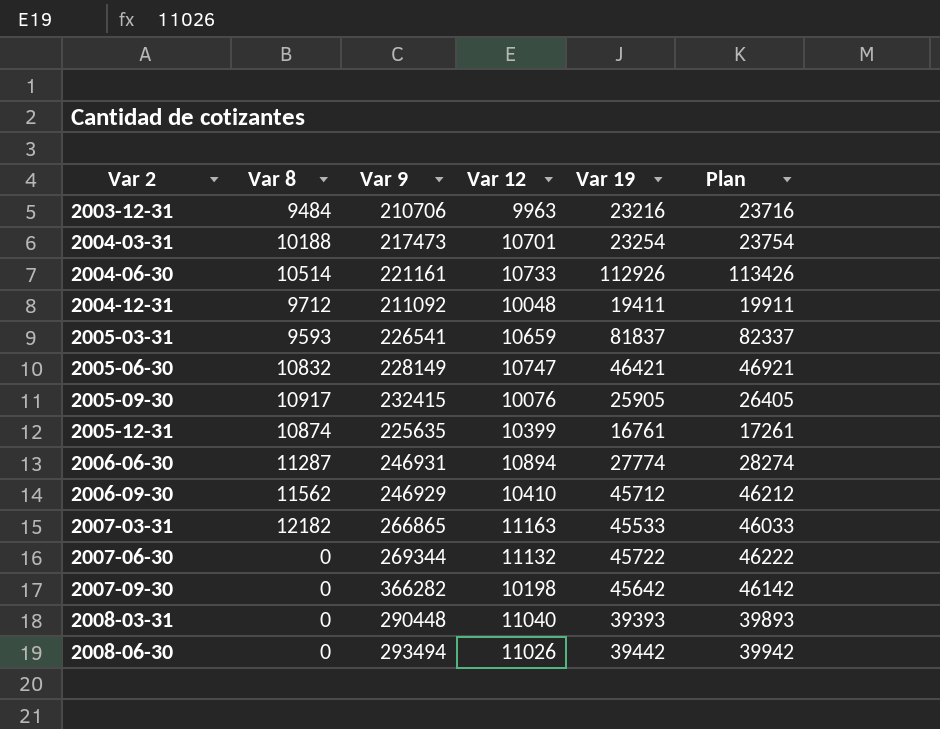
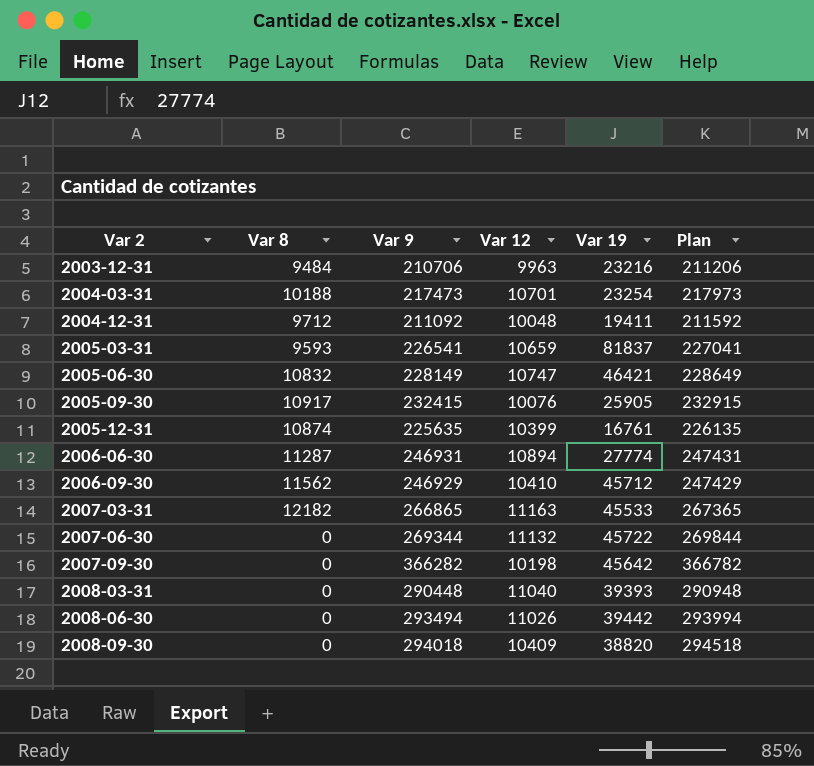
column Plan | formula: [Var 19] + 500 -> [Var 9] + 500
row 2004-06-30: 10514 | 221161 | 10733 | 112926 | 113426 -> none
row 2008-09-30: none -> 0 | 294018 | 10409 | 38820 | 294518

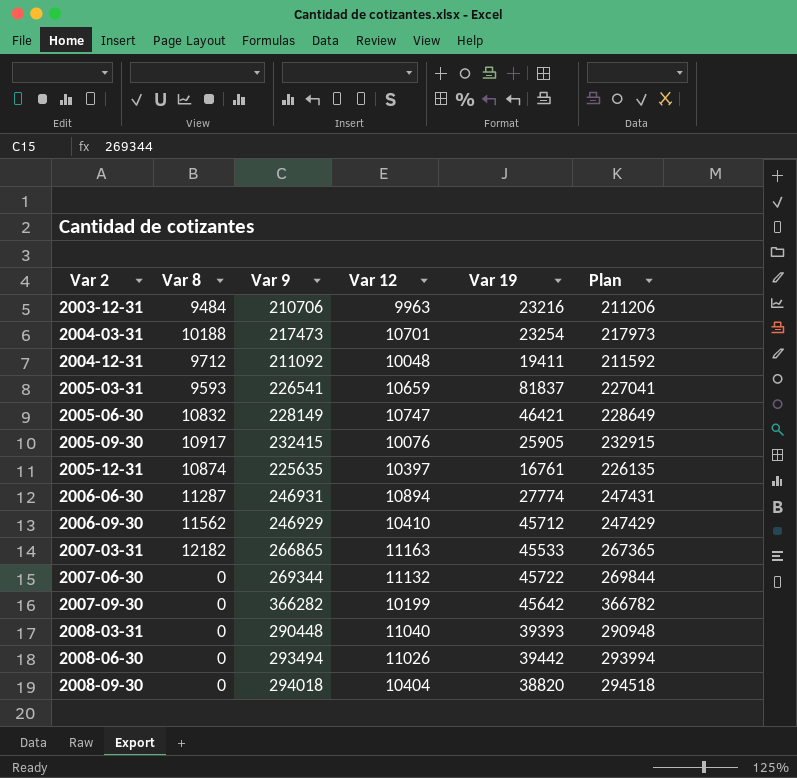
2005-12-31 | Var 12: 10399 -> 10397
2007-09-30 | Var 12: 10198 -> 10199
2008-09-30 | Var 12: 10409 -> 10404

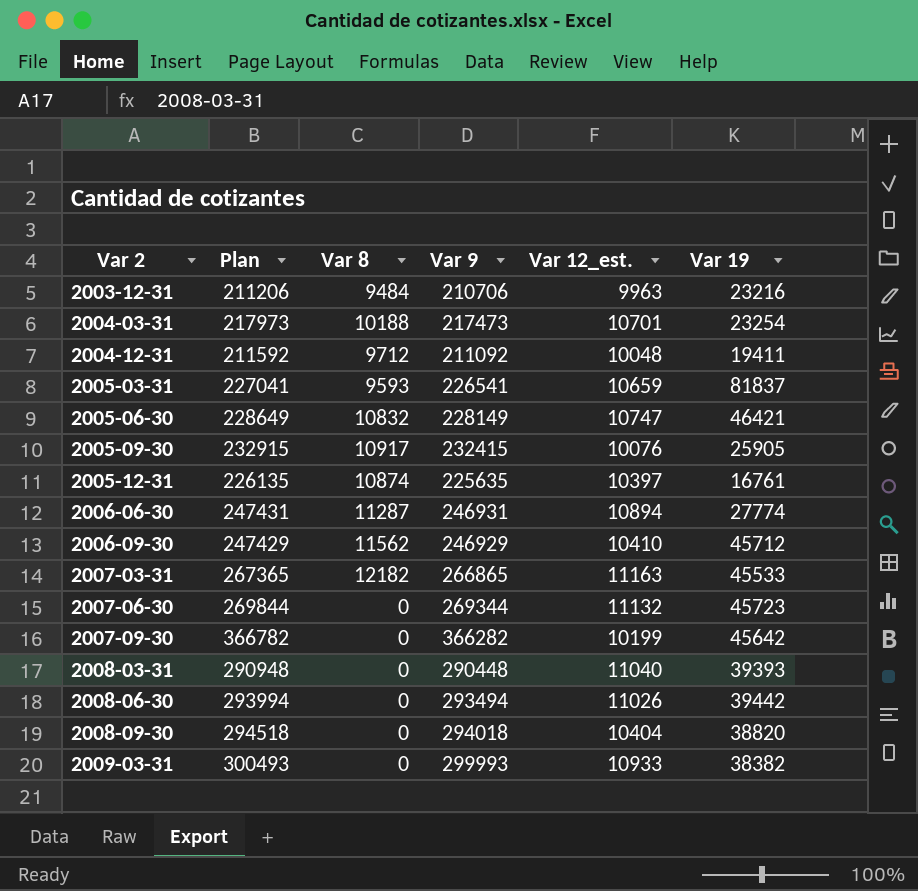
column Plan | position: 6 -> 2
column name: Var 12 -> Var 12_est.
2007-06-30 | Var 19: 45722 -> 45723
row 2009-03-31: none -> 300493 | 0 | 299993 | 10933 | 38382

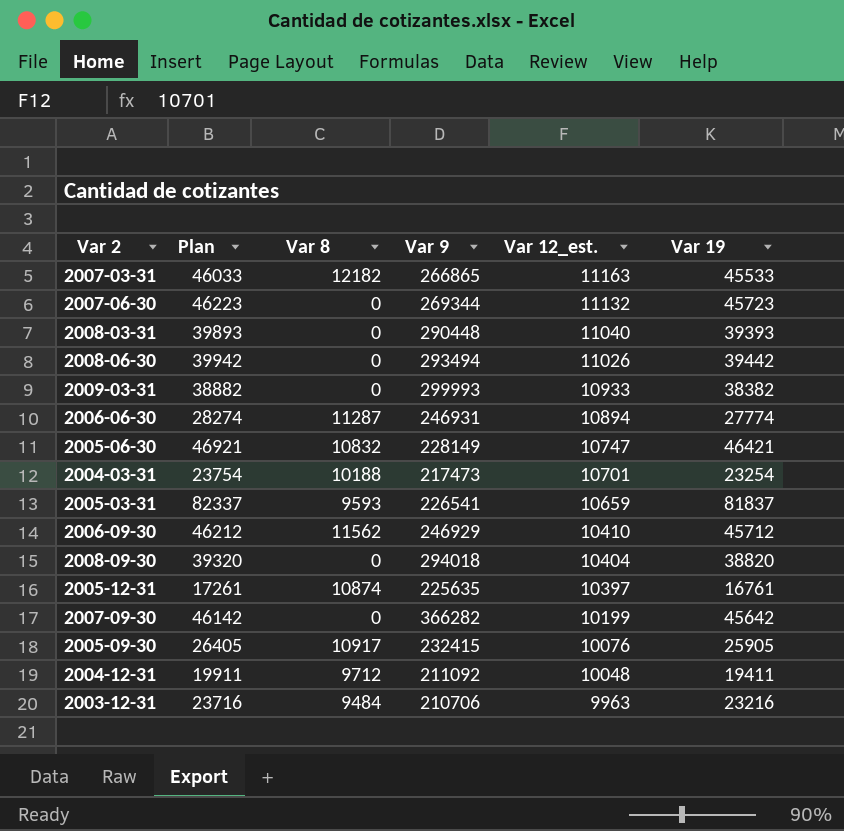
row order: Var 2 ascending -> Var 12_est. descending
column Plan | formula: [Var 9] + 500 -> [Var 19] + 500

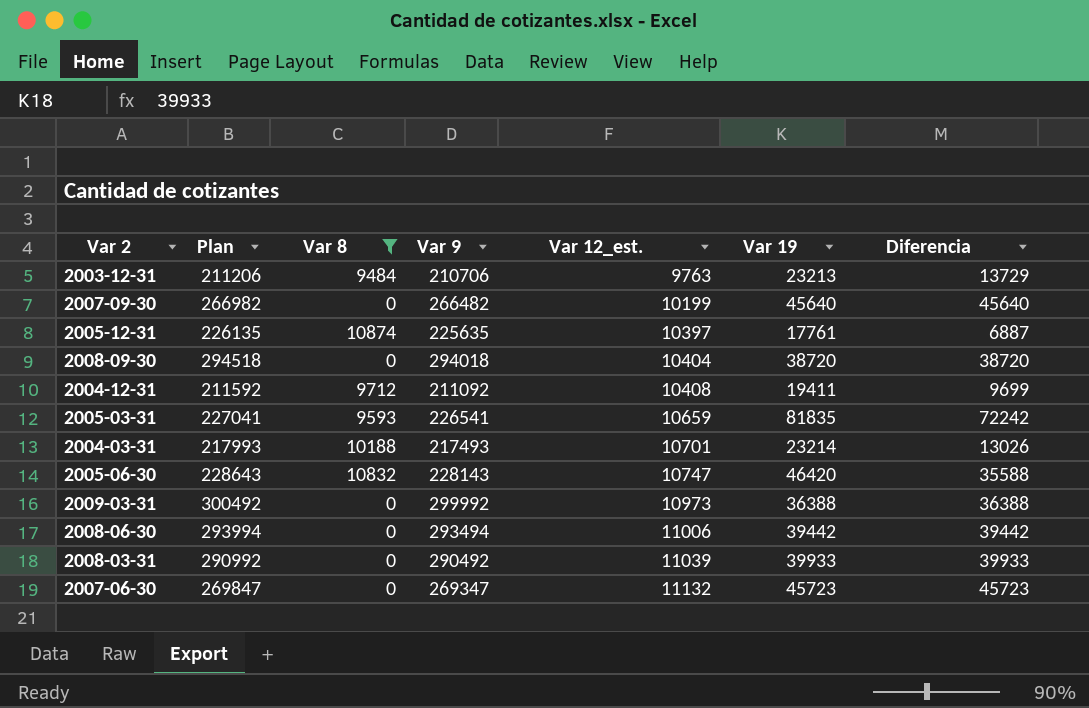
filter: none -> Var 8 <= 10874
row order: Var 12_est. descending -> Var 12_est. ascending
column Plan | formula: [Var 19] + 500 -> [Var 9] + 500
column Diferencia | formula: none -> [Var 19] - [Var 8]
2003-12-31 | Var 12_est.: 9963 -> 9763
2003-12-31 | Var 19: 23216 -> 23213
2007-09-30 | Var 9: 366282 -> 266482
2007-09-30 | Var 19: 45642 -> 45640
2005-12-31 | Var 19: 16761 -> 17761
2008-09-30 | Var 19: 38820 -> 38720
2004-12-31 | Var 12_est.: 10048 -> 10408
2005-03-31 | Var 19: 81837 -> 81835
2004-03-31 | Var 9: 217473 -> 217493
2004-03-31 | Var 19: 23254 -> 23214
2005-06-30 | Var 9: 228149 -> 228143
2005-06-30 | Var 19: 46421 -> 46420
2009-03-31 | Var 9: 299993 -> 299992
2009-03-31 | Var 12_est.: 10933 -> 10973
2009-03-31 | Var 19: 38382 -> 36388
2008-06-30 | Var 12_est.: 11026 -> 11006
2008-03-31 | Var 9: 290448 -> 290492
2008-03-31 | Var 12_est.: 11040 -> 11039
2008-03-31 | Var 19: 39393 -> 39933
2007-06-30 | Var 9: 269344 -> 269347

